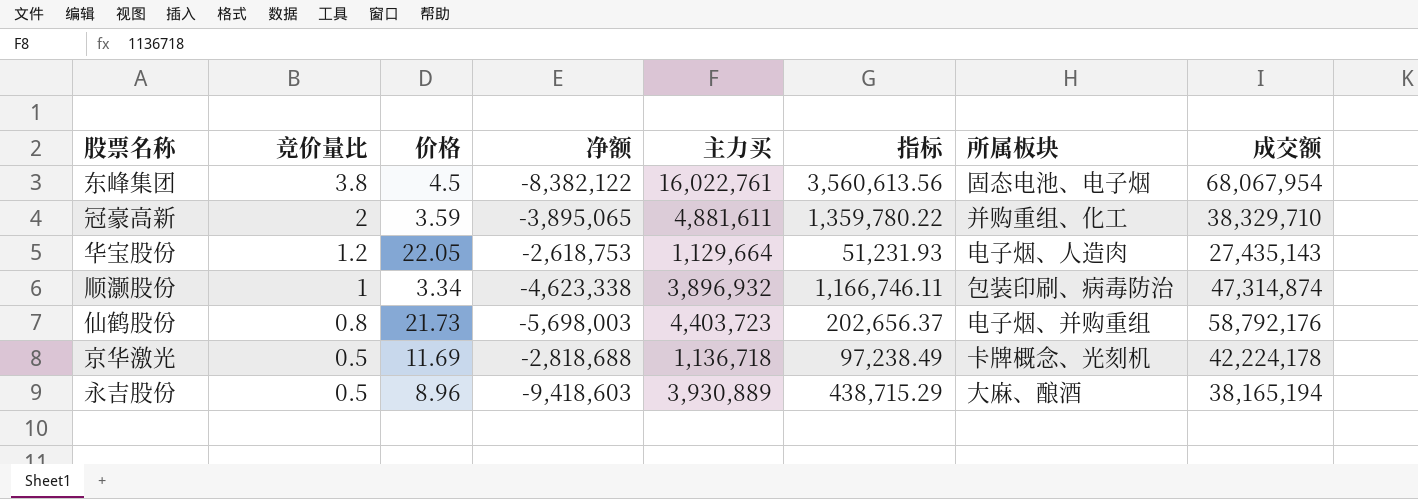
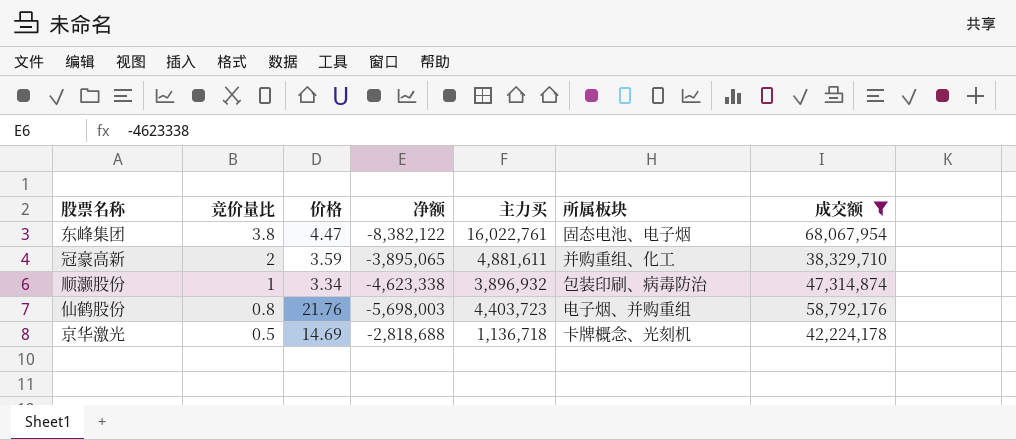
filter: none -> 成交额 >= 38,329,710
column 指标 | formula: [主力买] / [价格] -> none
东峰集团 | 价格: 4.5 -> 4.47
仙鹤股份 | 价格: 21.73 -> 21.76
京华激光 | 价格: 11.69 -> 14.69

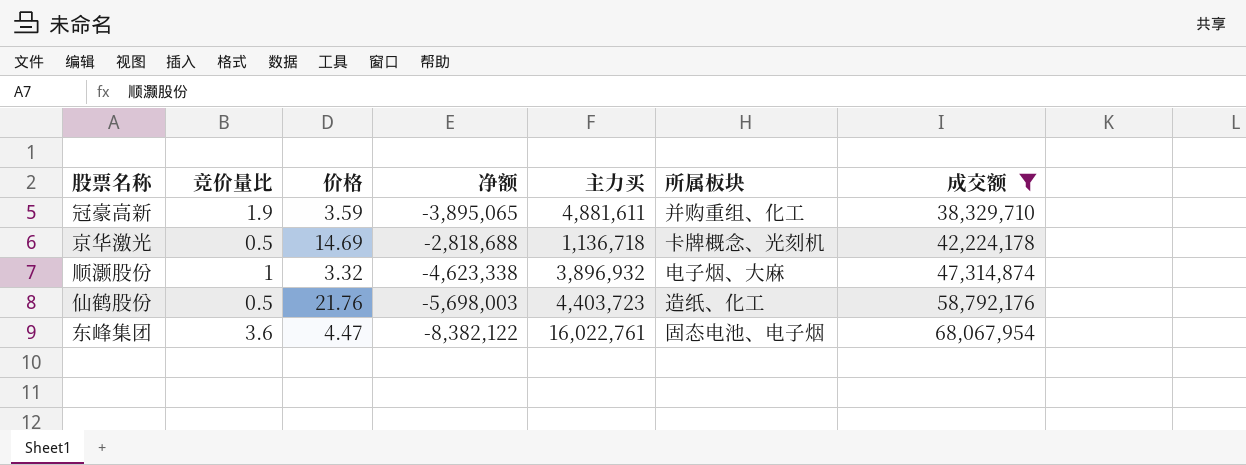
row order: 竞价量比 descending -> 成交额 ascending
冠豪高新 | 竞价量比: 2 -> 1.9
顺灏股份 | 价格: 3.34 -> 3.32
顺灏股份 | 所属板块: 包装印刷、病毒防治 -> 电子烟、大麻
仙鹤股份 | 竞价量比: 0.8 -> 0.5
仙鹤股份 | 所属板块: 电子烟、并购重组 -> 造纸、化工
东峰集团 | 竞价量比: 3.8 -> 3.6

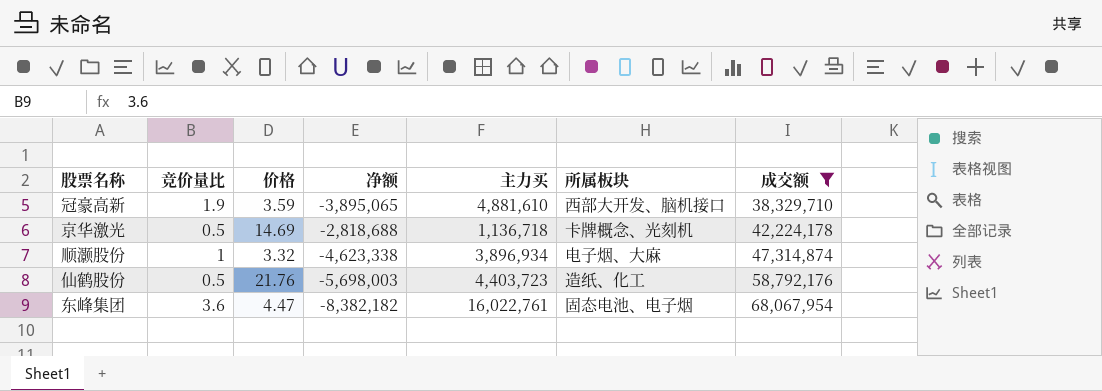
冠豪高新 | 主力买: 4,881,611 -> 4,881,610
冠豪高新 | 所属板块: 并购重组、化工 -> 西部大开发、脑机接口
顺灏股份 | 主力买: 3,896,932 -> 3,896,934
东峰集团 | 净额: -8,382,122 -> -8,382,182

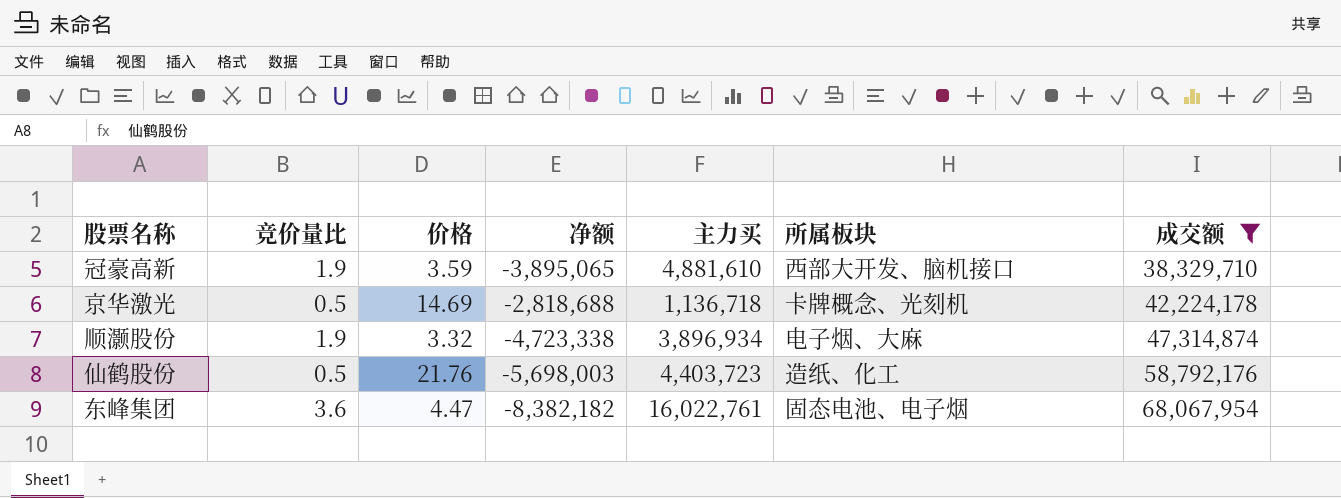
顺灏股份 | 竞价量比: 1 -> 1.9
顺灏股份 | 净额: -4,623,338 -> -4,723,338

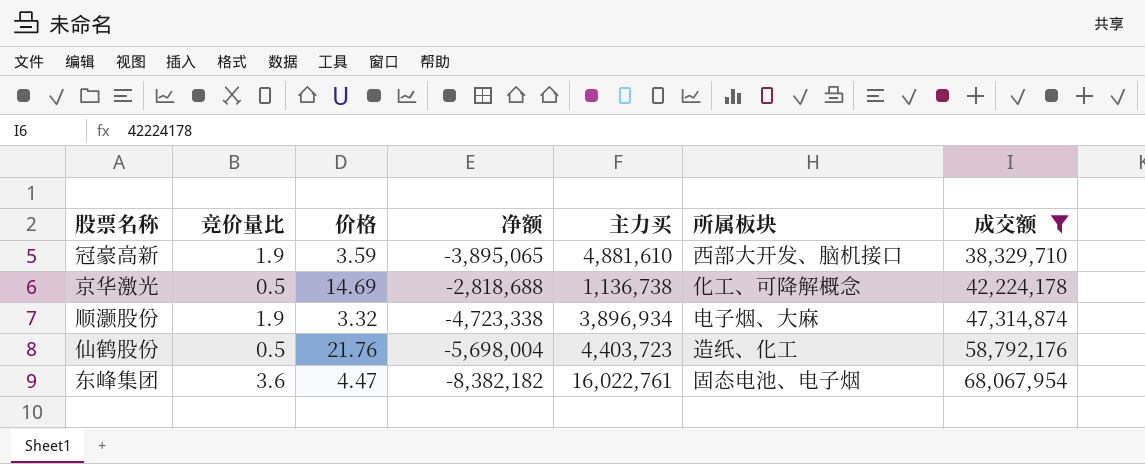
京华激光 | 主力买: 1,136,718 -> 1,136,738
京华激光 | 所属板块: 卡牌概念、光刻机 -> 化工、可降解概念
仙鹤股份 | 净额: -5,698,003 -> -5,698,004

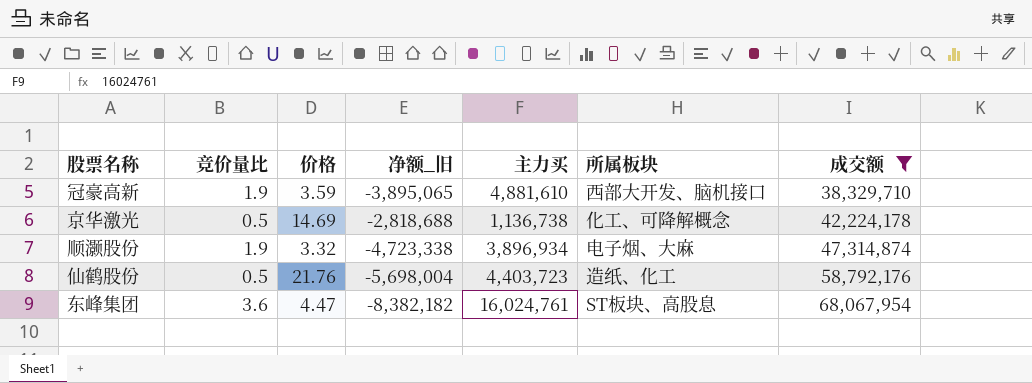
column name: 净额 -> 净额_旧
东峰集团 | 主力买: 16,022,761 -> 16,024,761
东峰集团 | 所属板块: 固态电池、电子烟 -> ST板块、高股息

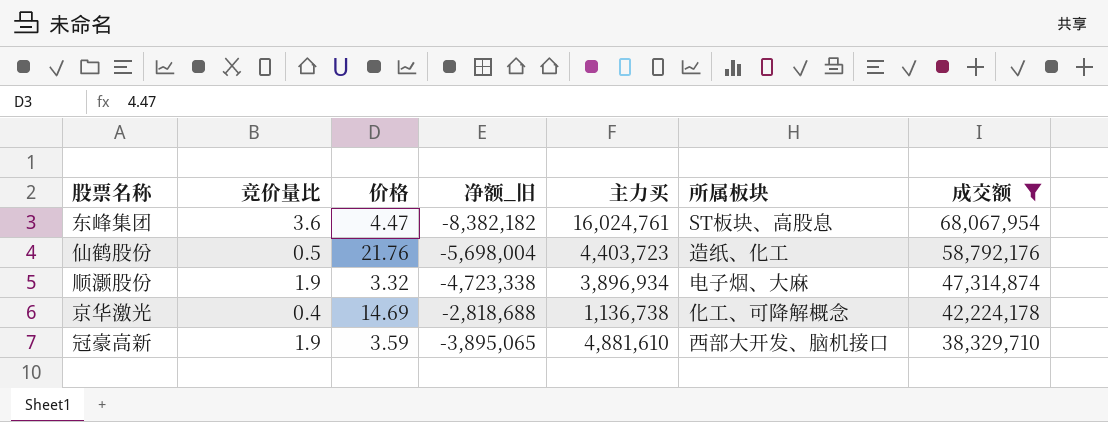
row order: 成交额 ascending -> 成交额 descending
京华激光 | 竞价量比: 0.5 -> 0.4

